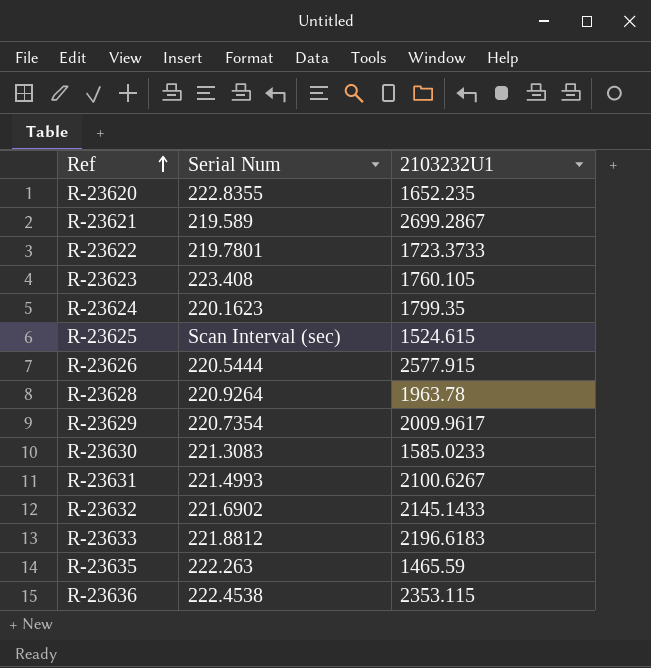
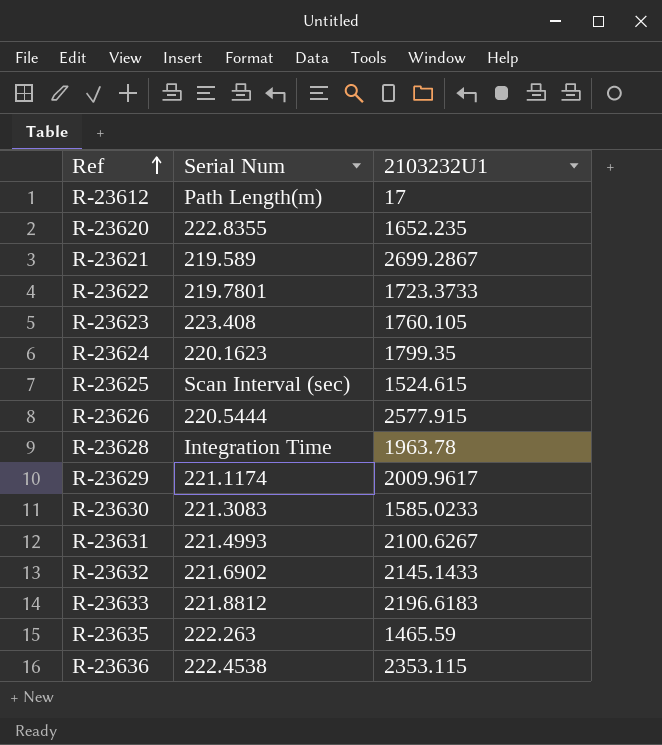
row R-23612: none -> Path Length(m) | 17
R-23628 | Serial Num: 220.9264 -> Integration Time
R-23629 | Serial Num: 220.7354 -> 221.1174

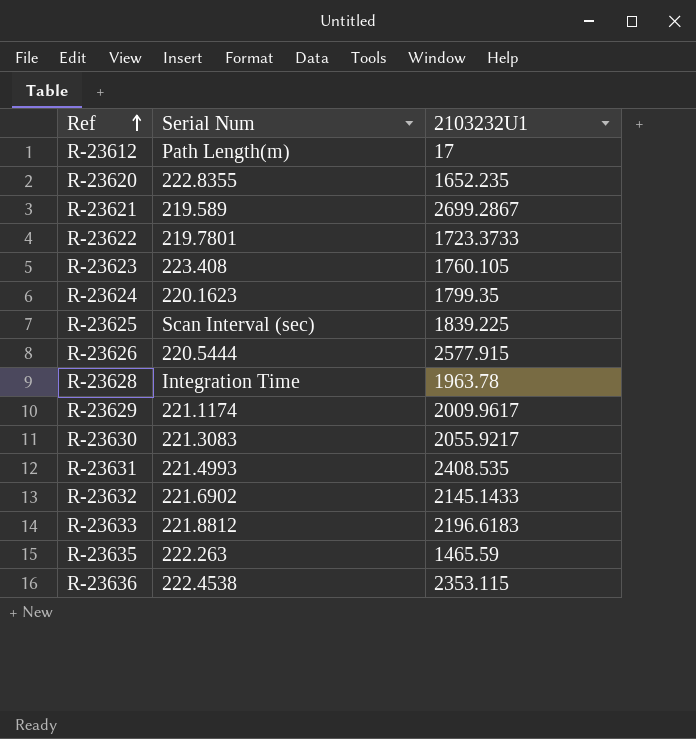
R-23625 | 2103232U1: 1524.615 -> 1839.225
R-23630 | 2103232U1: 1585.0233 -> 2055.9217
R-23631 | 2103232U1: 2100.6267 -> 2408.535

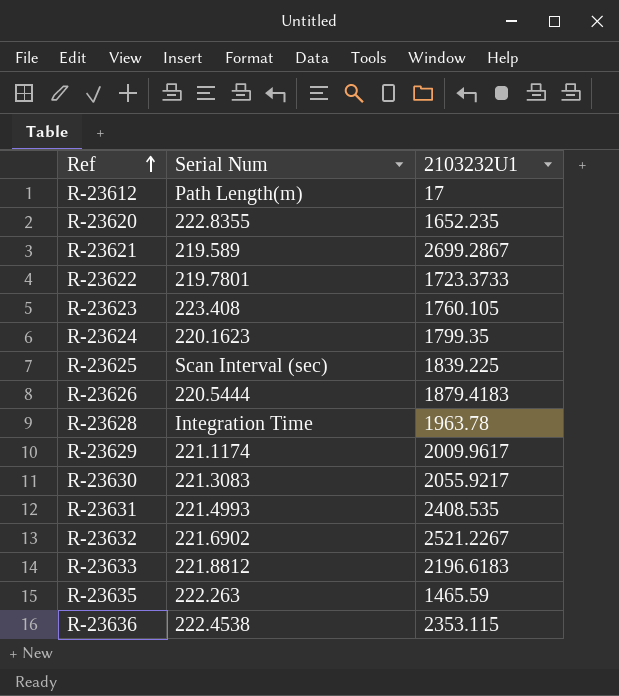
R-23626 | 2103232U1: 2577.915 -> 1879.4183
R-23632 | 2103232U1: 2145.1433 -> 2521.2267

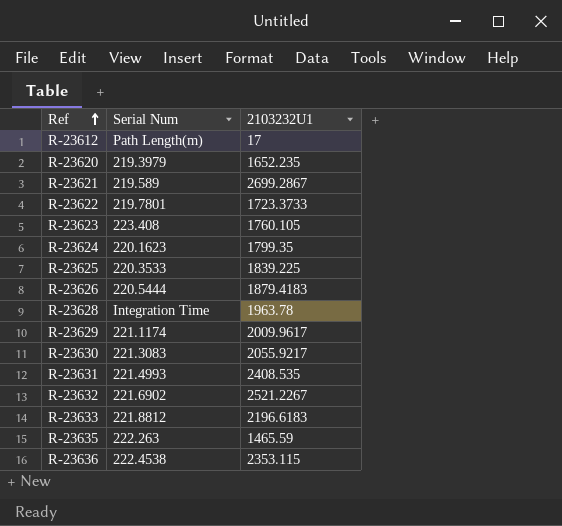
R-23620 | Serial Num: 222.8355 -> 219.3979
R-23625 | Serial Num: Scan Interval (sec) -> 220.3533

